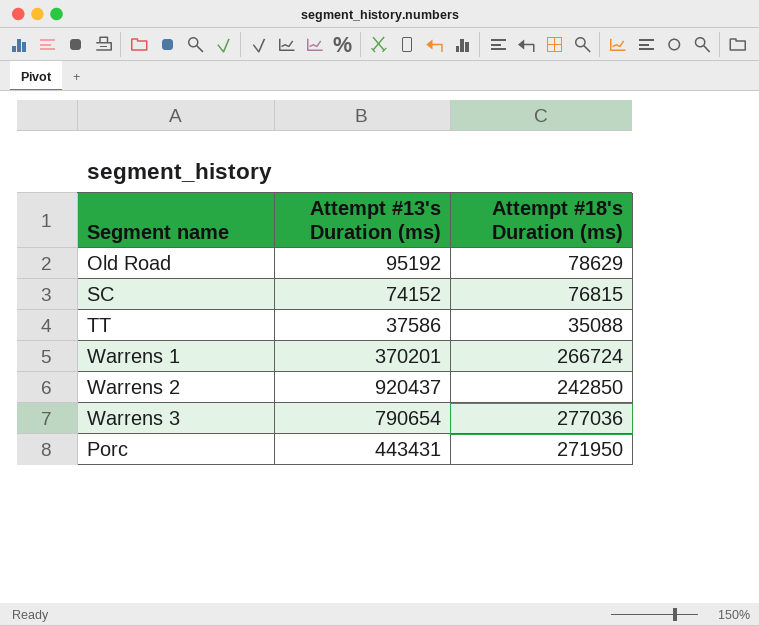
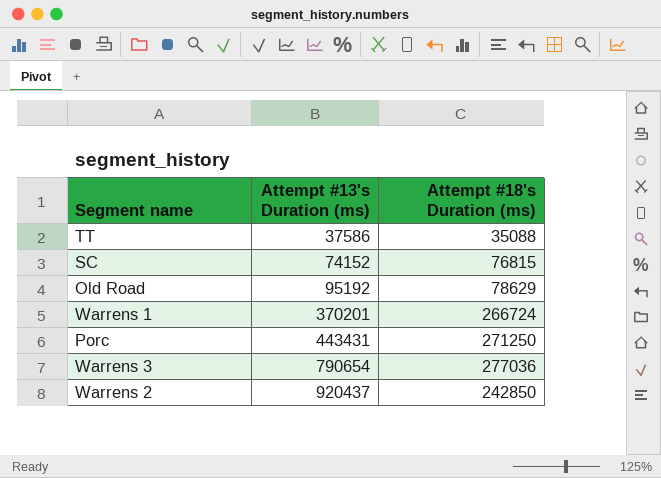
row order: none -> Attempt #13's Duration (ms) ascending
Porc | Attempt #18's Duration (ms): 271950 -> 271250

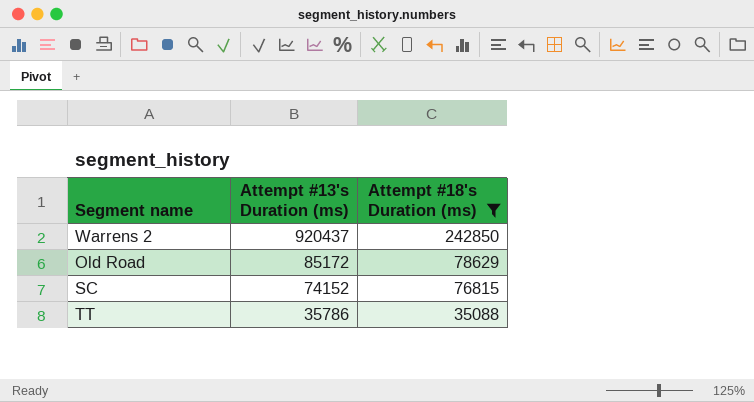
filter: none -> Attempt #18's Duration (ms) <= 242850
row order: Attempt #13's Duration (ms) ascending -> Attempt #13's Duration (ms) descending
Old Road | Attempt #13's Duration (ms): 95192 -> 85172
TT | Attempt #13's Duration (ms): 37586 -> 35786

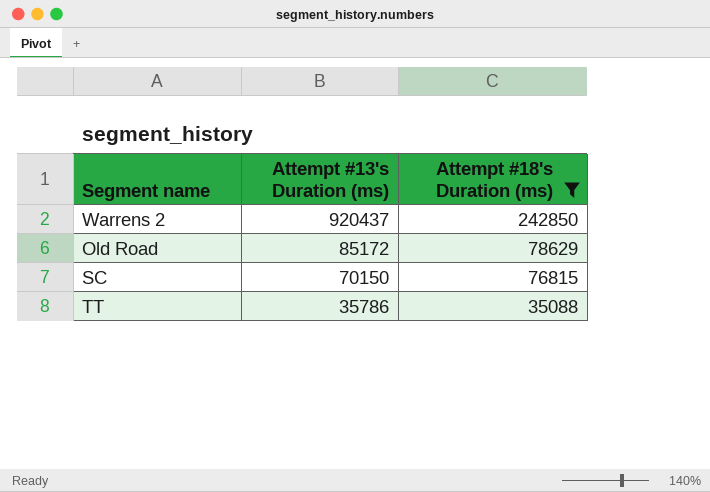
SC | Attempt #13's Duration (ms): 74152 -> 70150

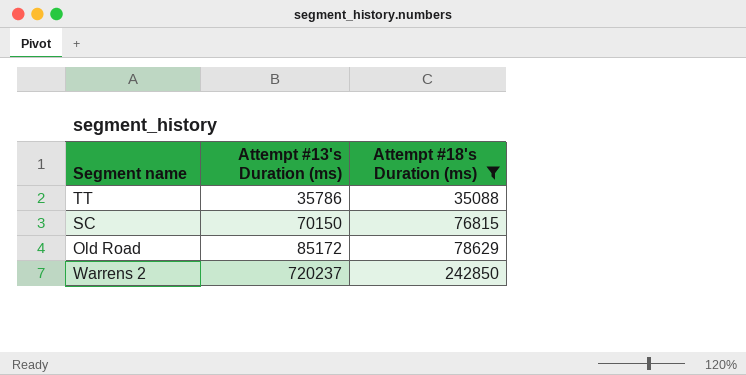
row order: Attempt #13's Duration (ms) descending -> Attempt #13's Duration (ms) ascending
Warrens 2 | Attempt #13's Duration (ms): 920437 -> 720237

